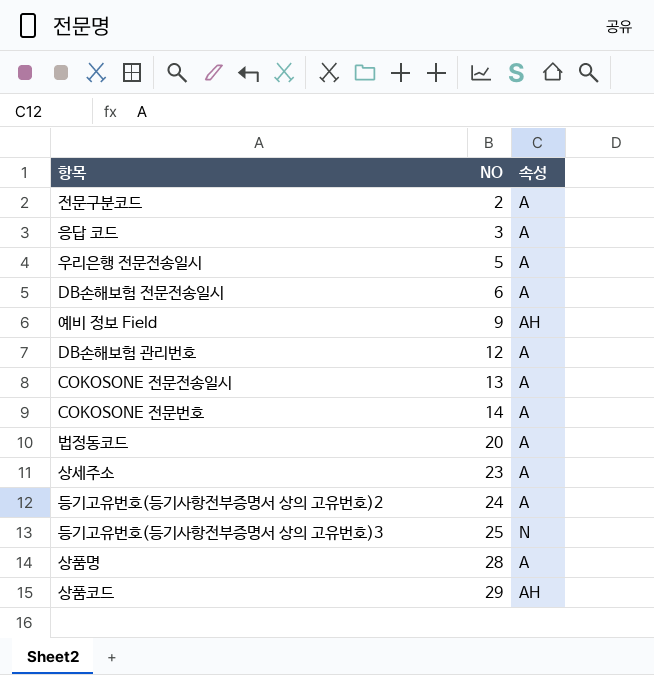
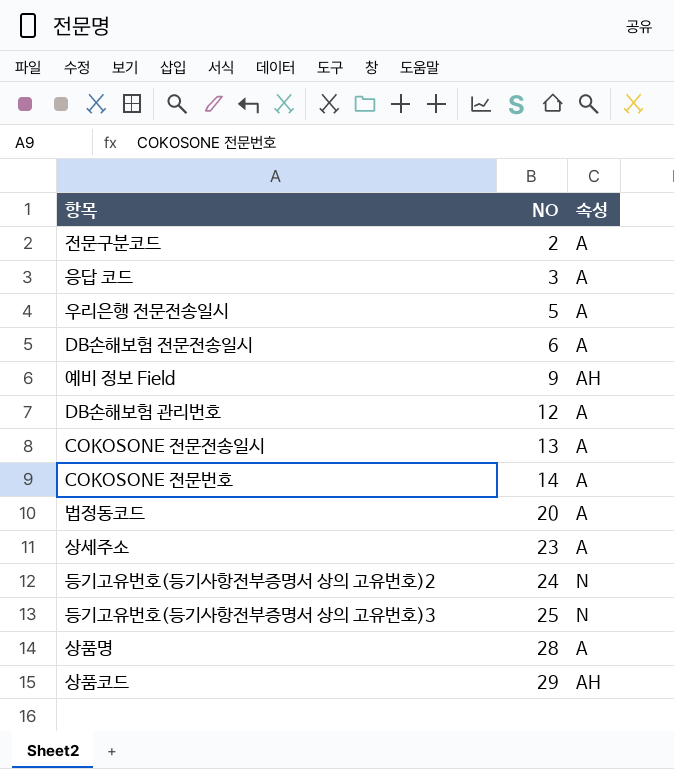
등기고유번호(등기사항전부증명서 상의 고유번호)2 | 속성: A -> N

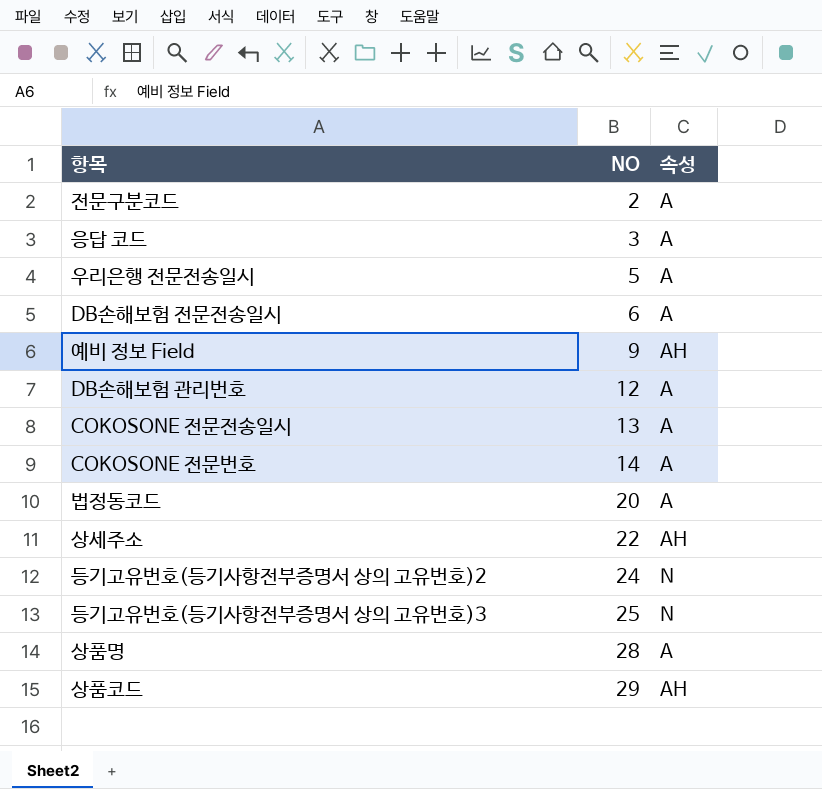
상세주소 | NO: 23 -> 22
상세주소 | 속성: A -> AH

